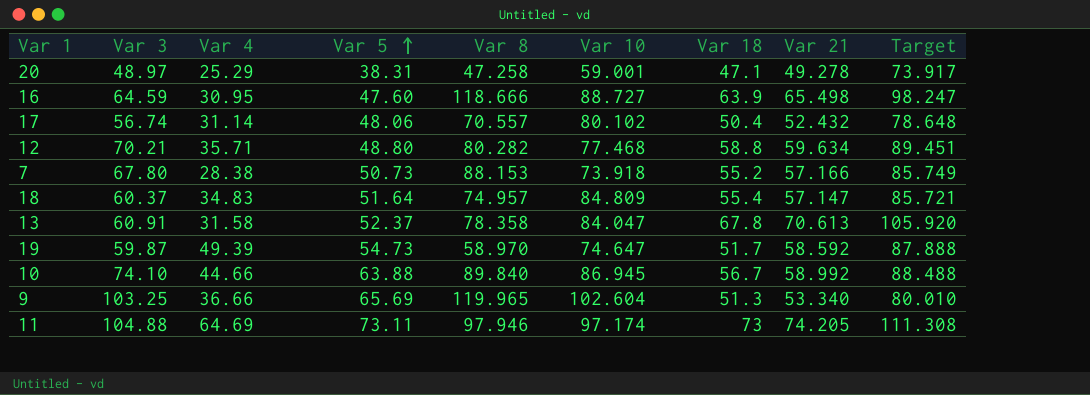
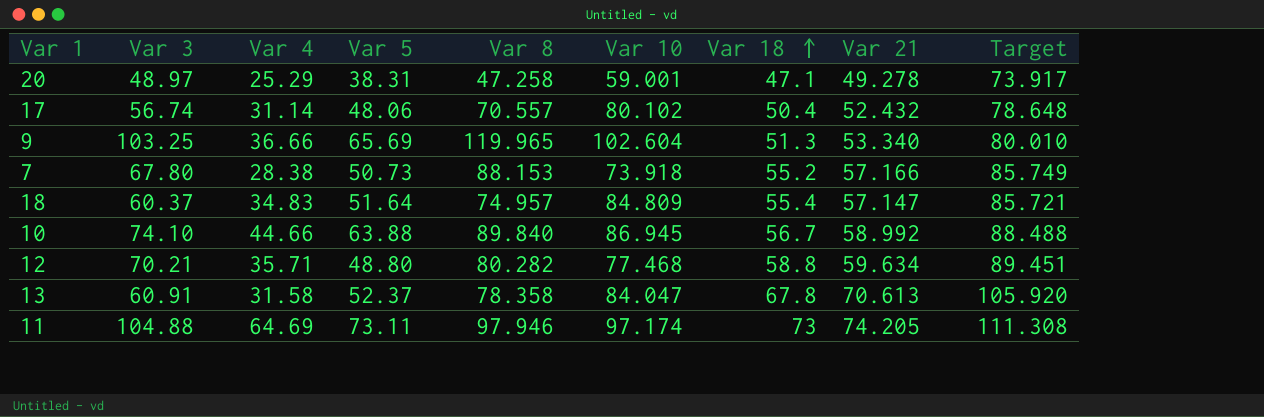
row order: Var 5 ascending -> Var 18 ascending
row 16: 64.59 | 30.95 | 47.60 | 118.666 | 88.727 | 63.9 | 65.498 | 98.247 -> none
row 19: 59.87 | 49.39 | 54.73 | 58.970 | 74.647 | 51.7 | 58.592 | 87.888 -> none

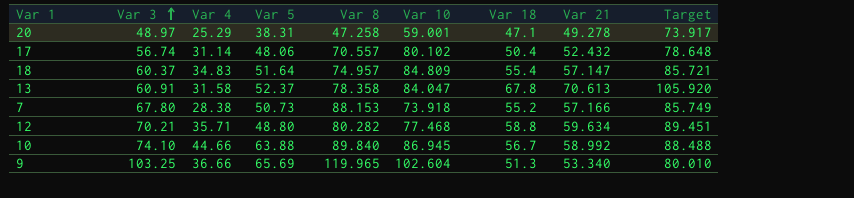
row order: Var 18 ascending -> Var 3 ascending
row 11: 104.88 | 64.69 | 73.11 | 97.946 | 97.174 | 73 | 74.205 | 111.308 -> none

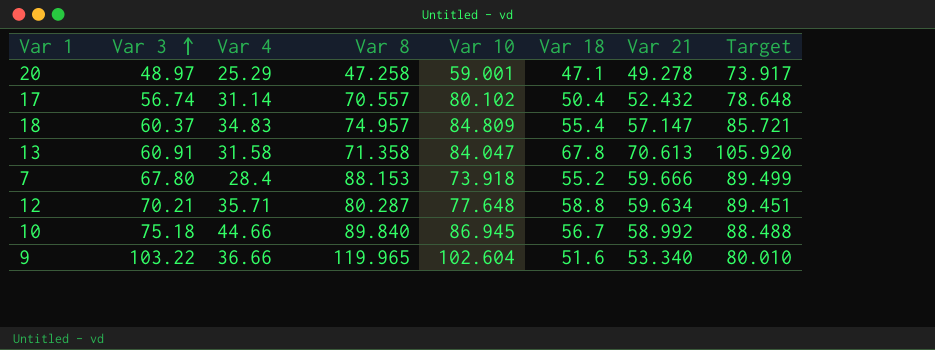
column Var 5 | position: 4 -> none
13 | Var 8: 78.358 -> 71.358
7 | Var 4: 28.38 -> 28.4
7 | Var 21: 57.166 -> 59.666
7 | Target: 85.749 -> 89.499
12 | Var 8: 80.282 -> 80.287
12 | Var 10: 77.468 -> 77.648
10 | Var 3: 74.10 -> 75.18
9 | Var 3: 103.25 -> 103.22
9 | Var 18: 51.3 -> 51.6

